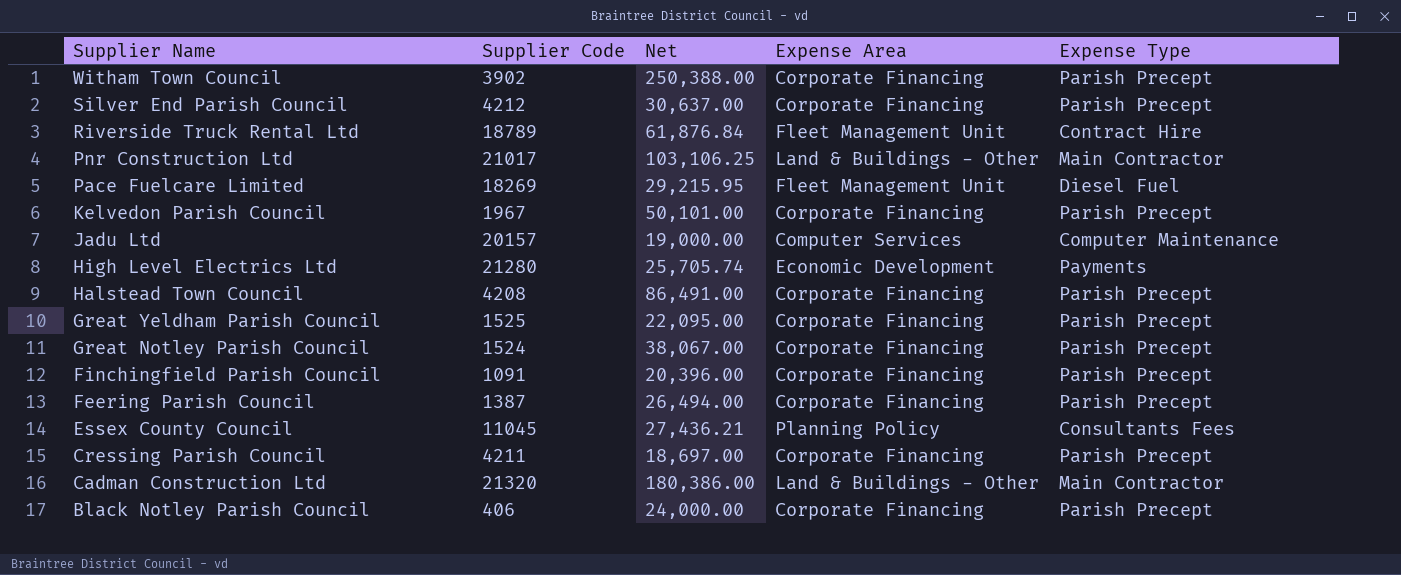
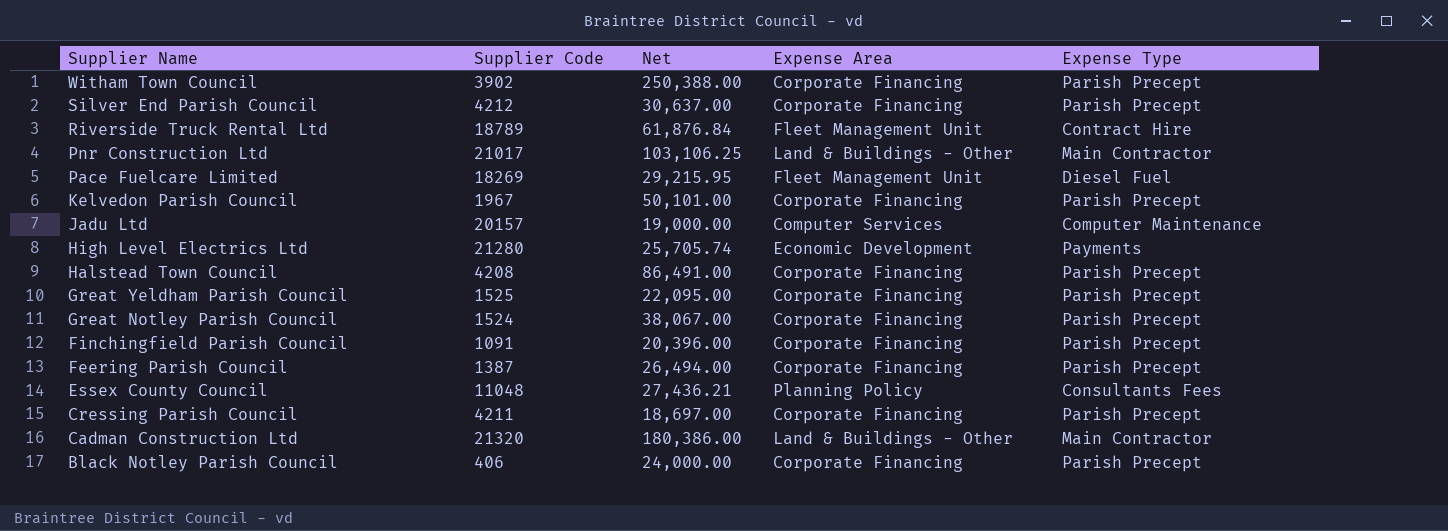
Essex County Council | Supplier Code: 11045 -> 11048

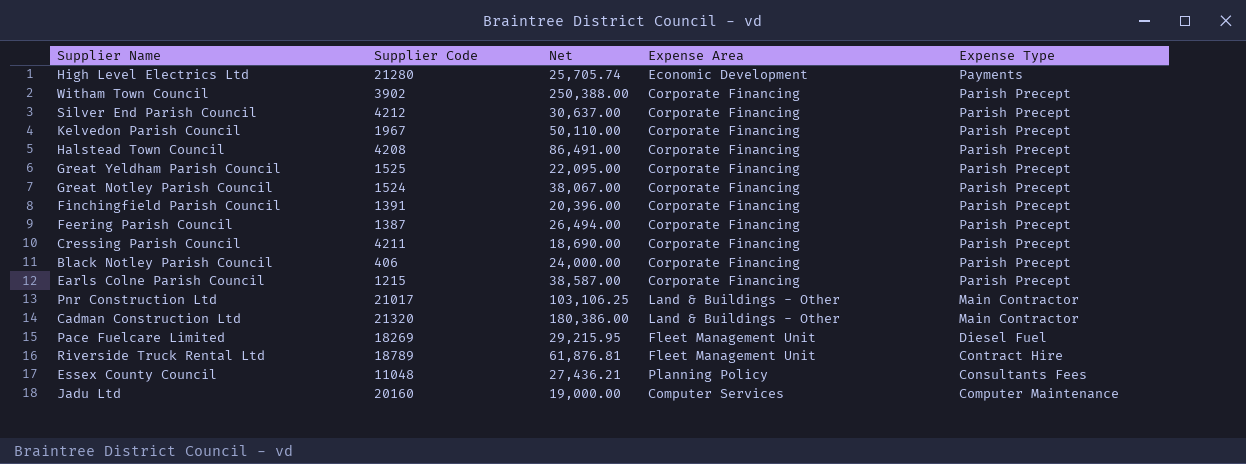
row order: Supplier Name descending -> Expense Type descending
Kelvedon Parish Council | Net: 50,101.00 -> 50,110.00
Finchingfield Parish Council | Supplier Code: 1091 -> 1391
Cressing Parish Council | Net: 18,697.00 -> 18,690.00
row Earls Colne Parish Council: none -> 1215 | 38,587.00 | Corporate Financing | Parish Precept
Riverside Truck Rental Ltd | Net: 61,876.84 -> 61,876.81
Jadu Ltd | Supplier Code: 20157 -> 20160

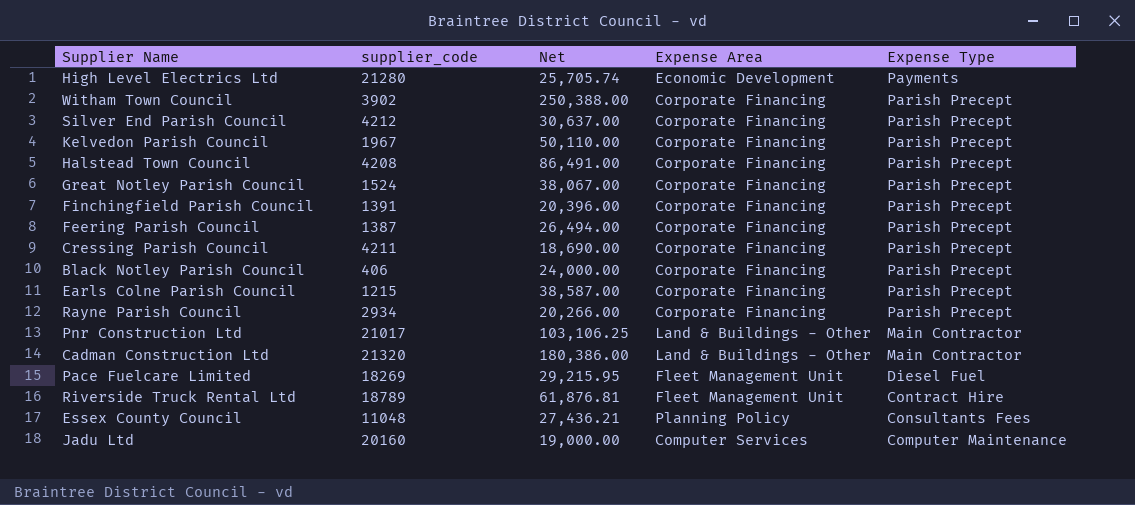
column name: Supplier Code -> supplier_code
row Great Yeldham Parish Council: 1525 | 22,095.00 | Corporate Financing | Parish Precept -> none
row Rayne Parish Council: none -> 2934 | 20,266.00 | Corporate Financing | Parish Precept

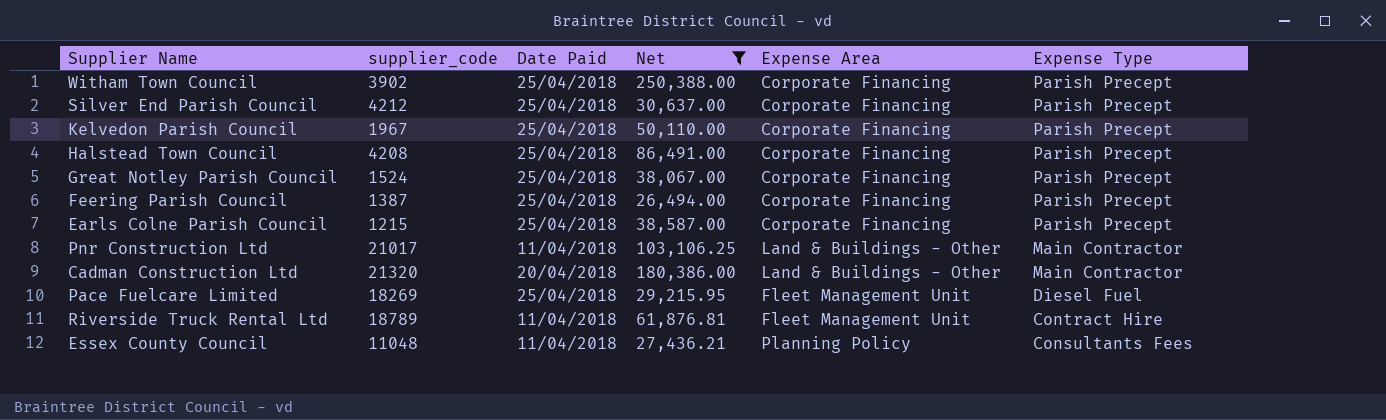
filter: none -> Net >= 26,494.00
column Date Paid | position: none -> 3

